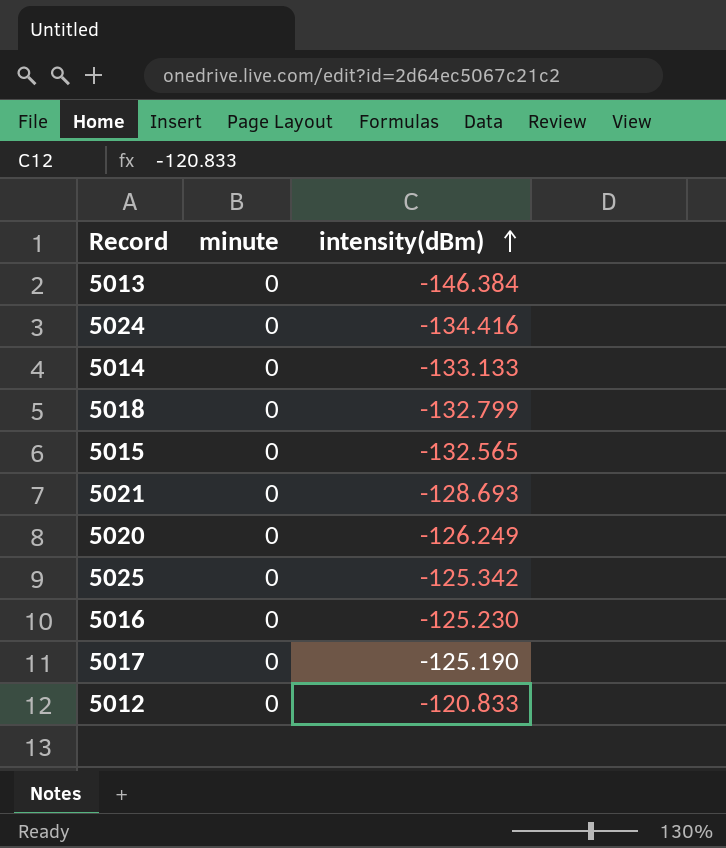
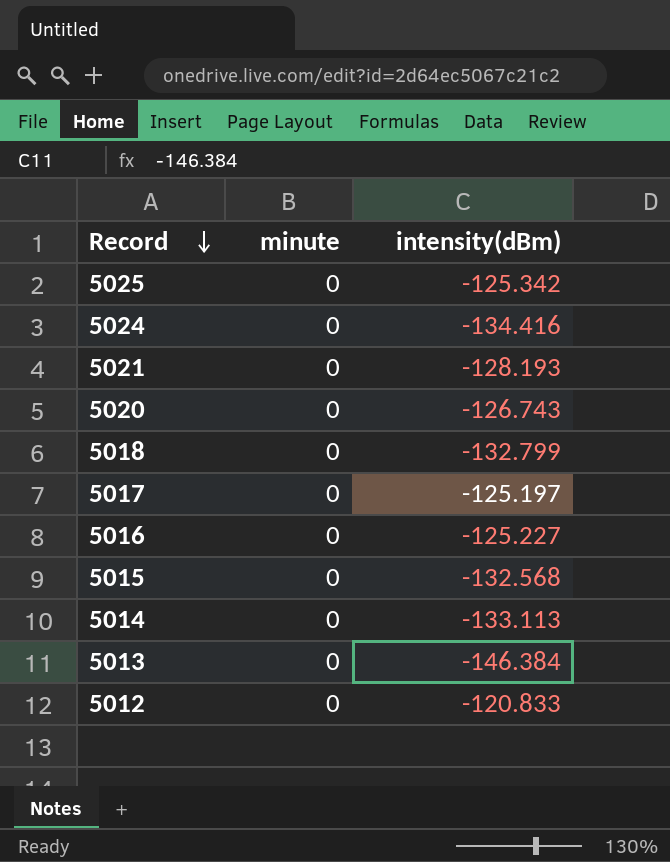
row order: intensity(dBm) ascending -> Record descending
5021 | intensity(dBm): -128.693 -> -128.193
5020 | intensity(dBm): -126.249 -> -126.743
5017 | intensity(dBm): -125.190 -> -125.197
5016 | intensity(dBm): -125.230 -> -125.227
5015 | intensity(dBm): -132.565 -> -132.568
5014 | intensity(dBm): -133.133 -> -133.113

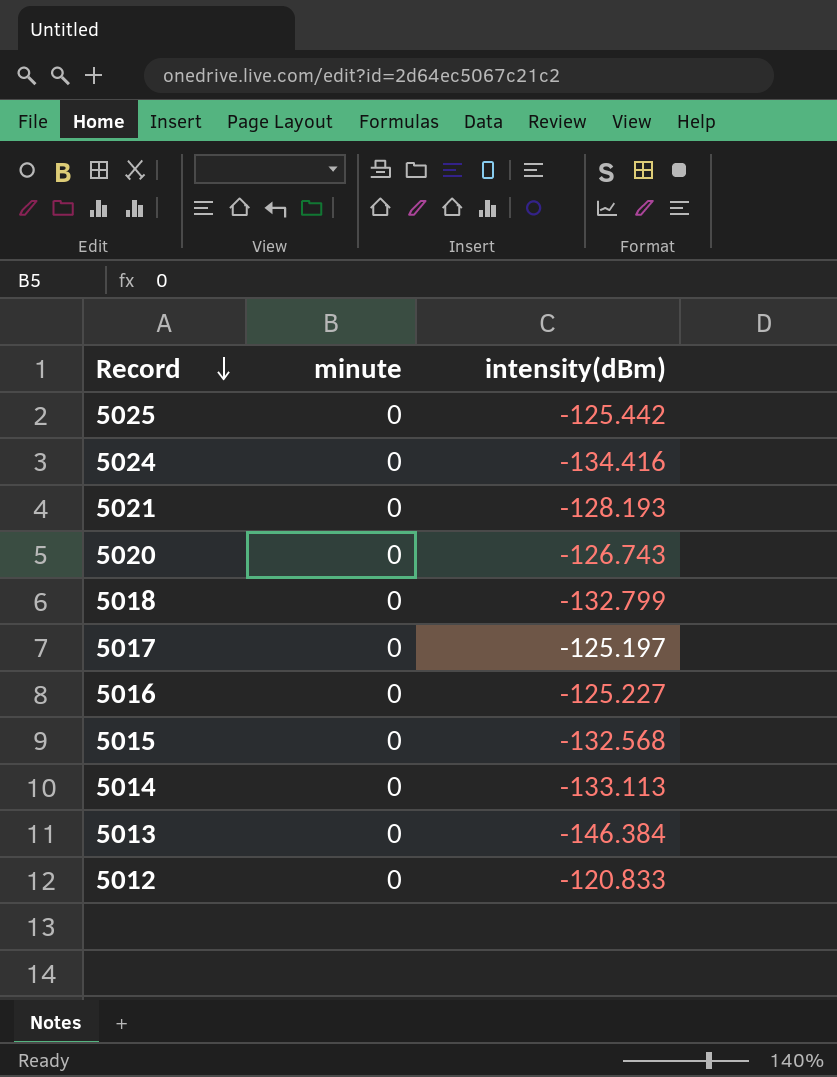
5025 | intensity(dBm): -125.342 -> -125.442

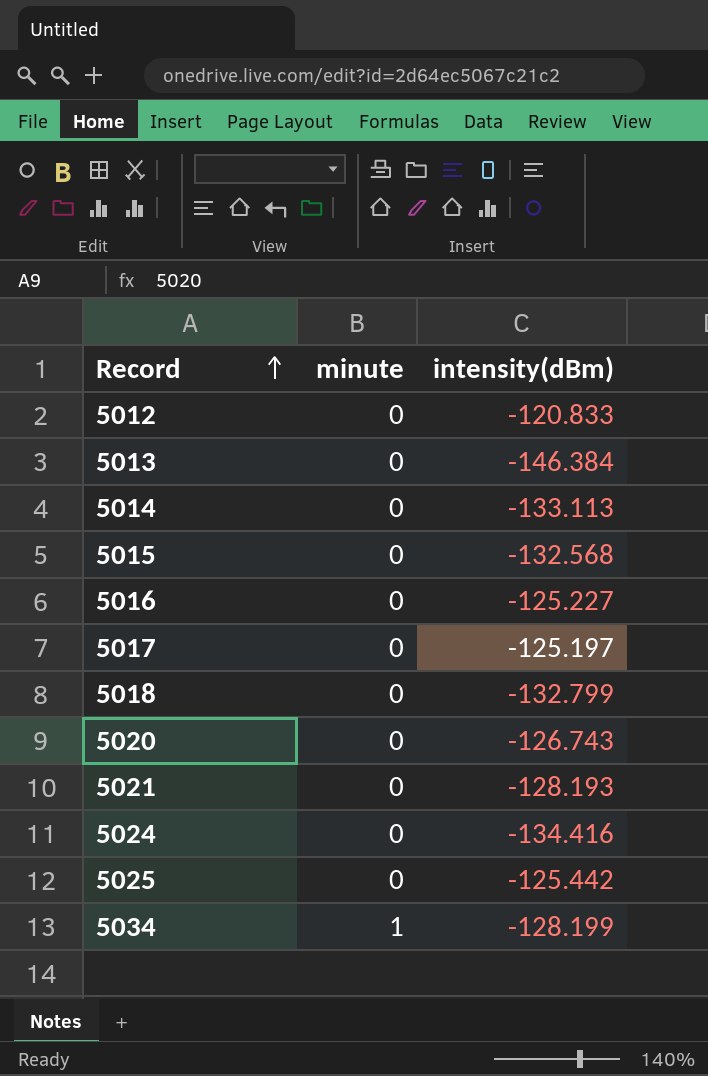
row order: Record descending -> Record ascending
row 5034: none -> 1 | -128.199

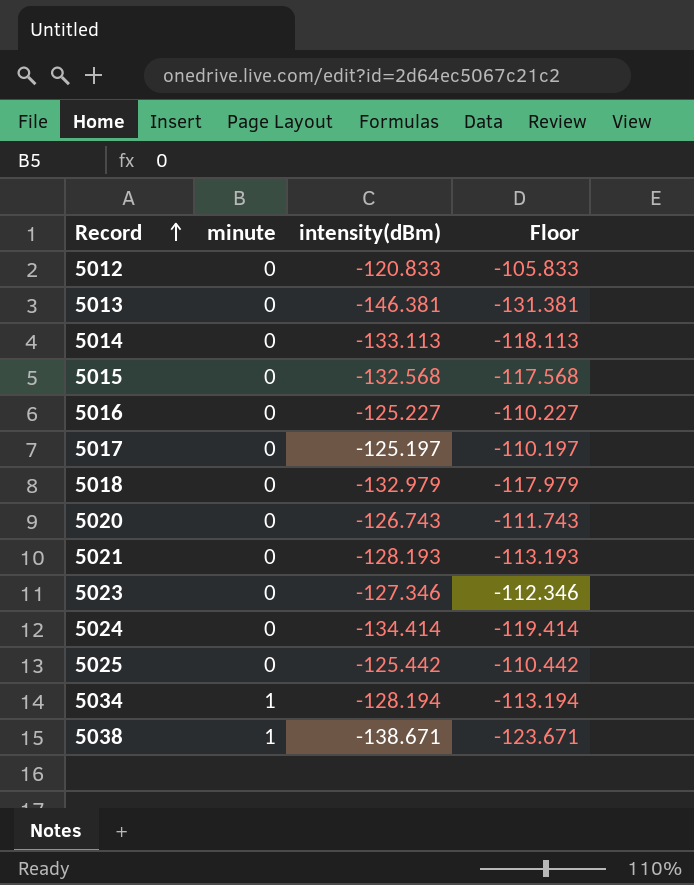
column Floor | formula: none -> [intensity(dBm)] + 15
5013 | intensity(dBm): -146.384 -> -146.381
5018 | intensity(dBm): -132.799 -> -132.979
row 5023: none -> 0 | -127.346 | -112.346
5024 | intensity(dBm): -134.416 -> -134.414
5034 | intensity(dBm): -128.199 -> -128.194
row 5038: none -> 1 | -138.671 | -123.671

